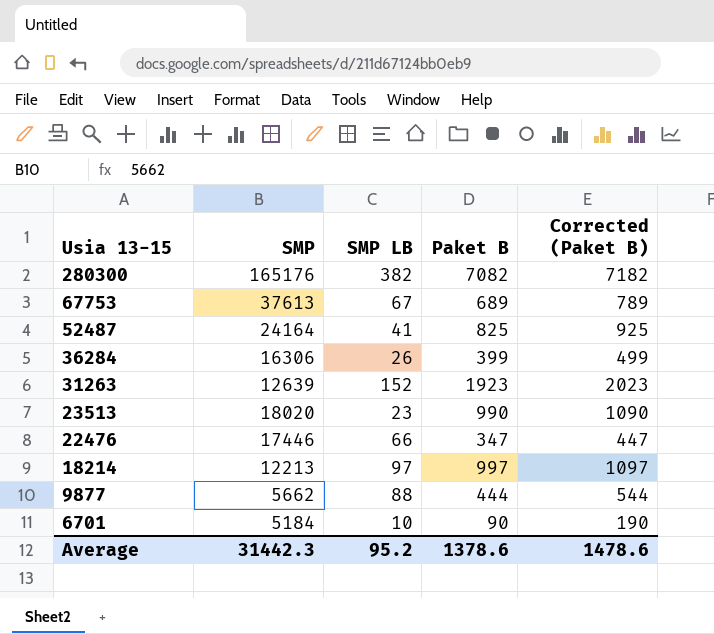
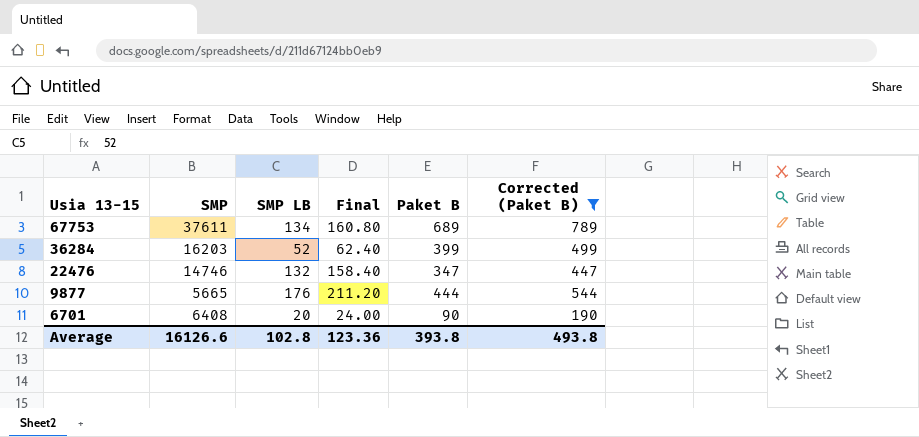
filter: none -> Corrected (Paket B) <= 789
column Final | formula: none -> [SMP LB] * 1.2
67753 | SMP: 37613 -> 37611
67753 | SMP LB: 67 -> 134
36284 | SMP: 16306 -> 16203
36284 | SMP LB: 26 -> 52
22476 | SMP: 17446 -> 14746
22476 | SMP LB: 66 -> 132
9877 | SMP: 5662 -> 5665
9877 | SMP LB: 88 -> 176
6701 | SMP: 5184 -> 6408
6701 | SMP LB: 10 -> 20
Average | SMP: 31442.3 -> 16126.6
Average | SMP LB: 95.2 -> 102.8
Average | Paket B: 1378.6 -> 393.8
Average | Corrected (Paket B): 1478.6 -> 493.8

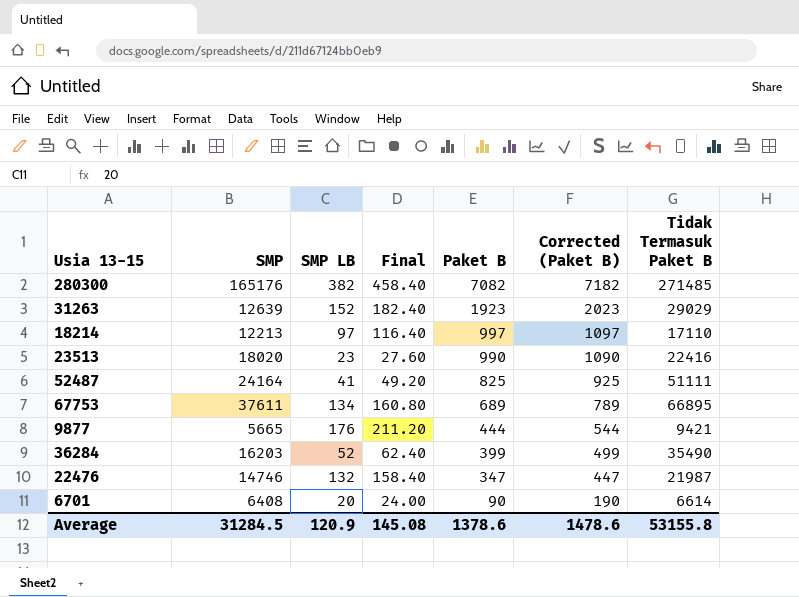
filter: Corrected (Paket B) <= 789 -> none
row order: Usia 13-15 descending -> Paket B descending
column Tidak Termasuk Paket B | position: none -> 7
Average | SMP: 16126.6 -> 31284.5
Average | SMP LB: 102.8 -> 120.9
Average | Final: 123.36 -> 145.08
Average | Paket B: 393.8 -> 1378.6
Average | Corrected (Paket B): 493.8 -> 1478.6

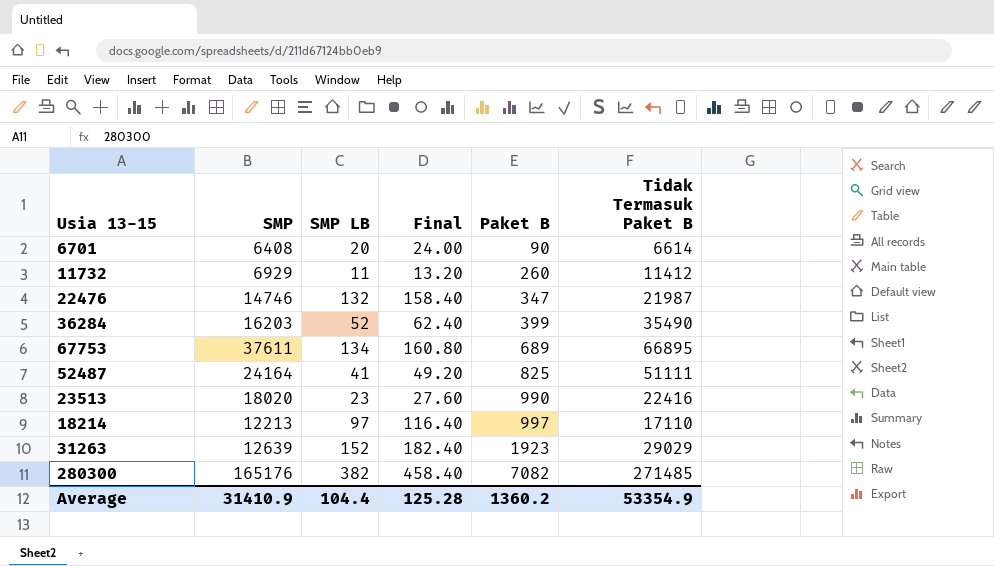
row order: Paket B descending -> Paket B ascending
column Corrected (Paket B) | formula: [Paket B] + 100 -> none
row 9877: 5665 | 176 | 211.20 | 444 | 544 | 9421 -> none
row 11732: none -> 6929 | 11 | 13.20 | 260 | 11412
Average | SMP: 31284.5 -> 31410.9
Average | SMP LB: 120.9 -> 104.4
Average | Final: 145.08 -> 125.28
Average | Paket B: 1378.6 -> 1360.2
Average | Tidak Termasuk Paket B: 53155.8 -> 53354.9

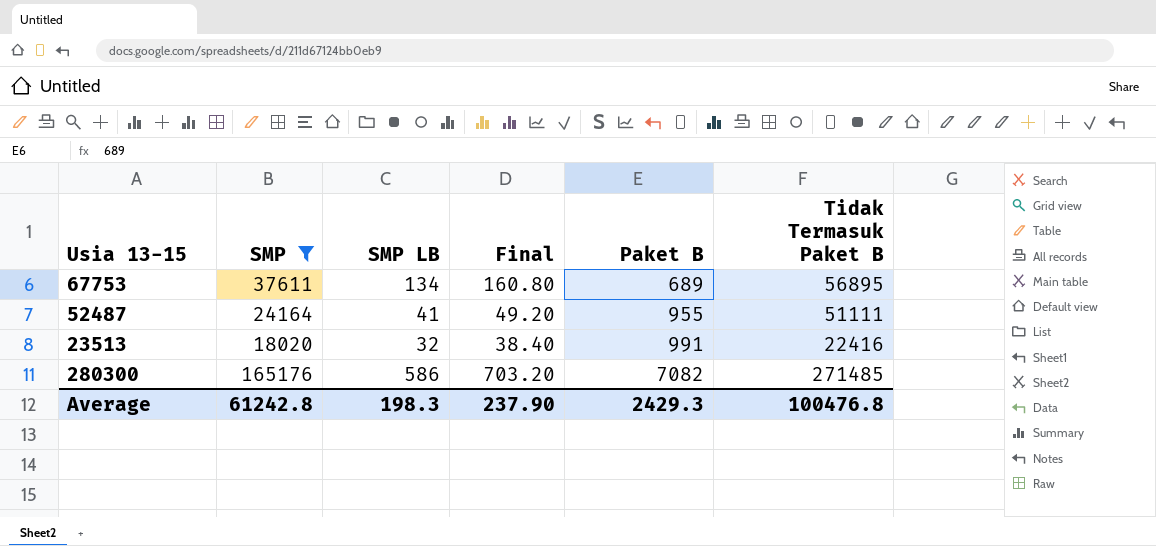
filter: none -> SMP >= 18020
67753 | Tidak Termasuk Paket B: 66895 -> 56895
52487 | Paket B: 825 -> 955
23513 | SMP LB: 23 -> 32
23513 | Final: 27.60 -> 38.40
23513 | Paket B: 990 -> 991
280300 | SMP LB: 382 -> 586
280300 | Final: 458.40 -> 703.20
Average | SMP: 31410.9 -> 61242.8
Average | SMP LB: 104.4 -> 198.3
Average | Final: 125.28 -> 237.90
Average | Paket B: 1360.2 -> 2429.3
Average | Tidak Termasuk Paket B: 53354.9 -> 100476.8

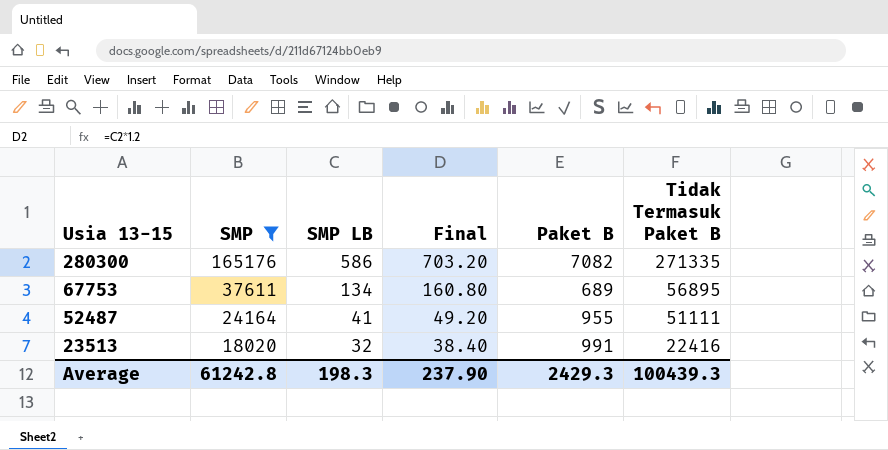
row order: Paket B ascending -> Usia 13-15 descending
280300 | Tidak Termasuk Paket B: 271485 -> 271335
Average | Tidak Termasuk Paket B: 100476.8 -> 100439.3

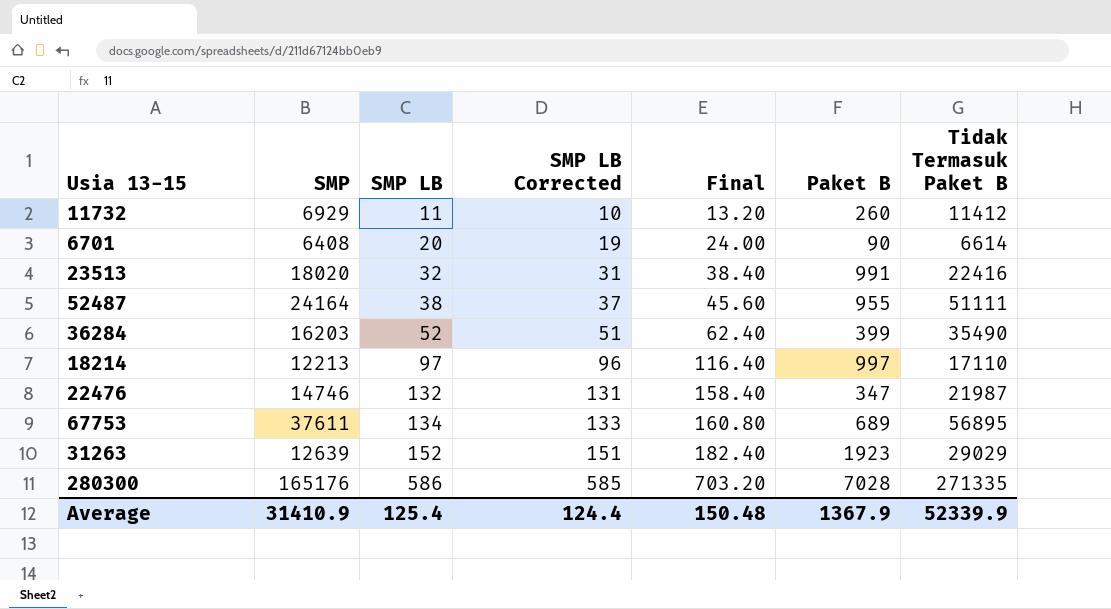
filter: SMP >= 18020 -> none
row order: Usia 13-15 descending -> SMP LB ascending
column SMP LB Corrected | formula: none -> [SMP LB] - 1
52487 | SMP LB: 41 -> 38
52487 | Final: 49.20 -> 45.60
280300 | Paket B: 7082 -> 7028
Average | SMP: 61242.8 -> 31410.9
Average | SMP LB: 198.3 -> 125.4
Average | Final: 237.90 -> 150.48
Average | Paket B: 2429.3 -> 1367.9
Average | Tidak Termasuk Paket B: 100439.3 -> 52339.9

